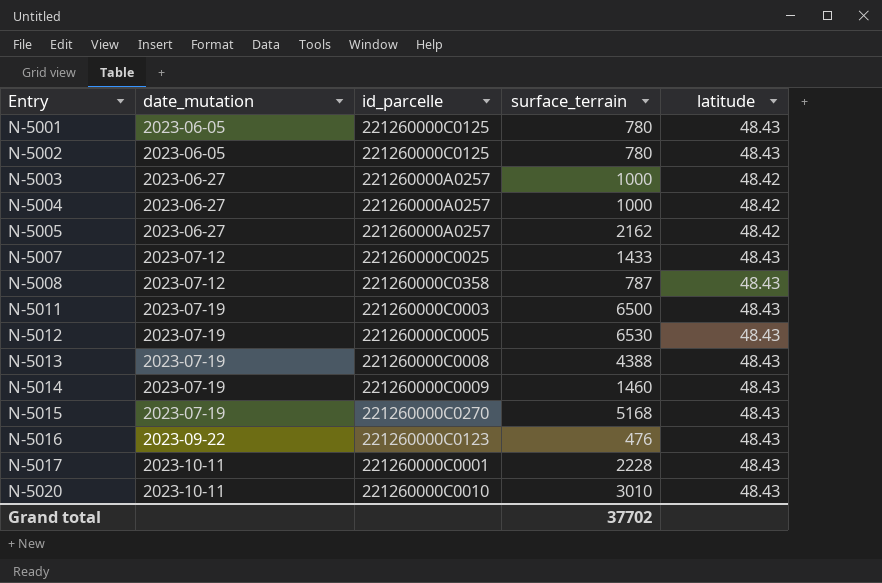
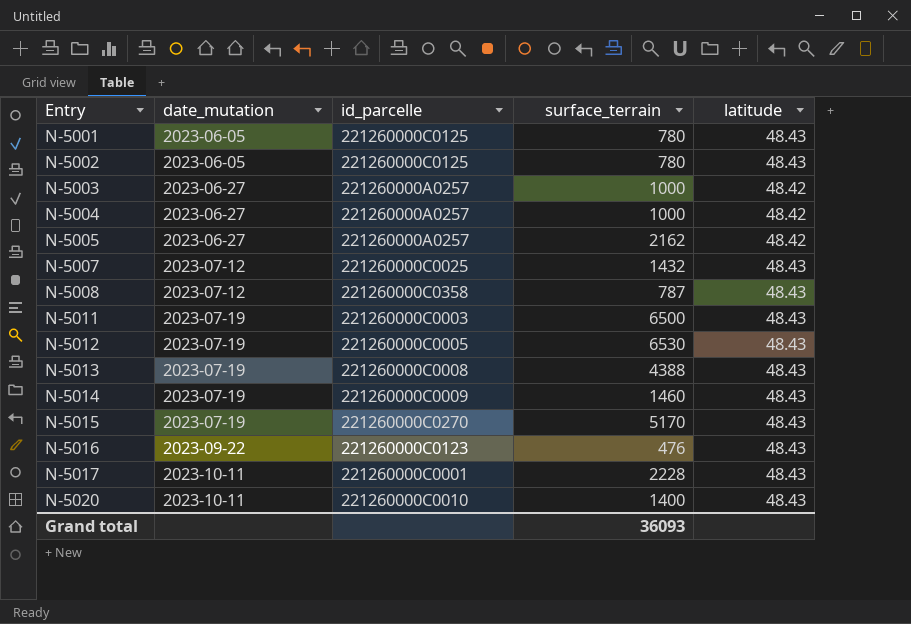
N-5007 | surface_terrain: 1433 -> 1432
N-5015 | surface_terrain: 5168 -> 5170
N-5020 | surface_terrain: 3010 -> 1400
Grand total | surface_terrain: 37702 -> 36093

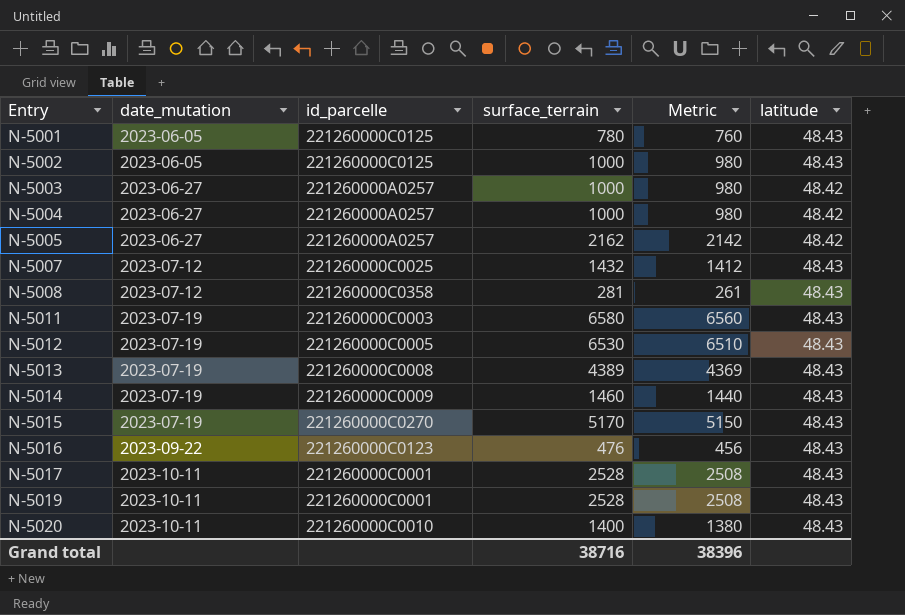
column Metric | formula: none -> [surface_terrain] - 20
N-5002 | surface_terrain: 780 -> 1000
N-5008 | surface_terrain: 787 -> 281
N-5011 | surface_terrain: 6500 -> 6580
N-5013 | surface_terrain: 4388 -> 4389
N-5017 | surface_terrain: 2228 -> 2528
row N-5019: none -> 2023-10-11 | 221260000C0001 | 2528 | 2508 | 48.43
Grand total | surface_terrain: 36093 -> 38716

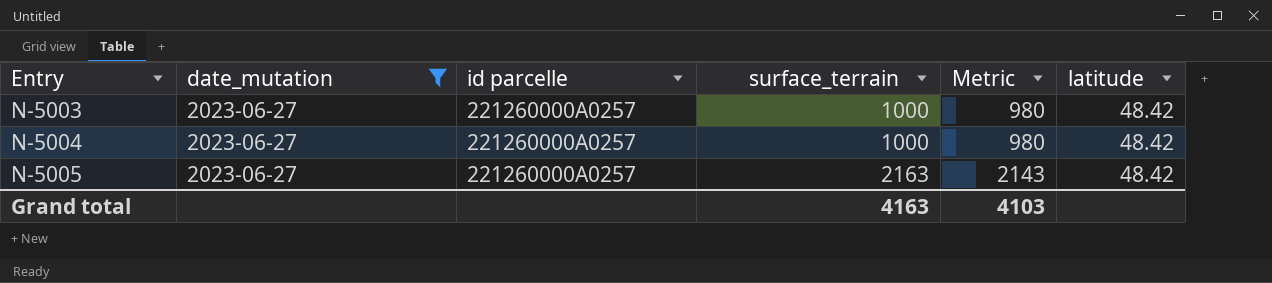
filter: none -> date_mutation = 2023-06-27
column name: id_parcelle -> id parcelle
N-5005 | surface_terrain: 2162 -> 2163
N-5005 | Metric: 2142 -> 2143
Grand total | surface_terrain: 38716 -> 4163
Grand total | Metric: 38396 -> 4103

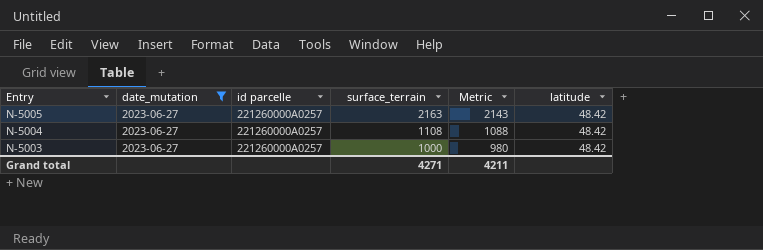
row order: Entry ascending -> Entry descending
N-5004 | surface_terrain: 1000 -> 1108
N-5004 | Metric: 980 -> 1088
Grand total | surface_terrain: 4163 -> 4271
Grand total | Metric: 4103 -> 4211

